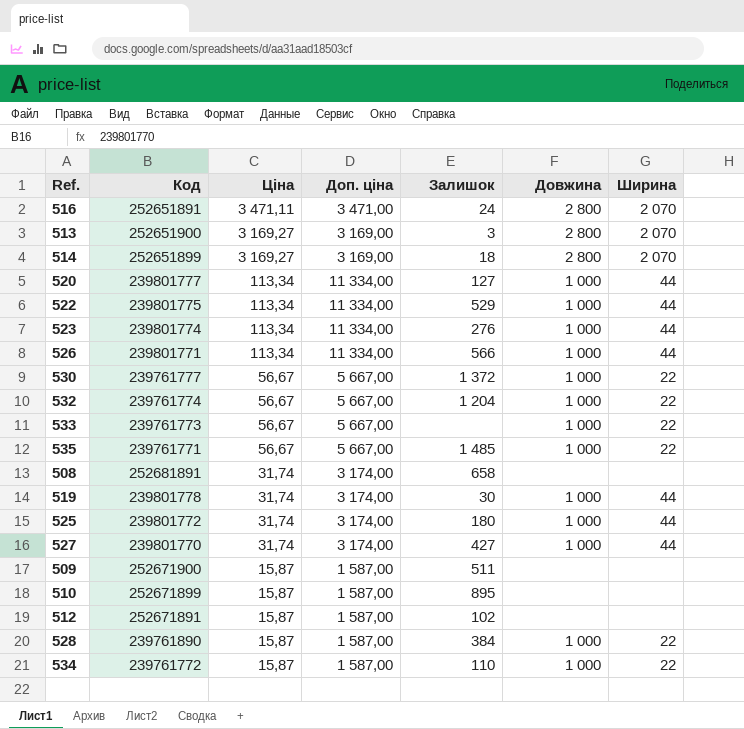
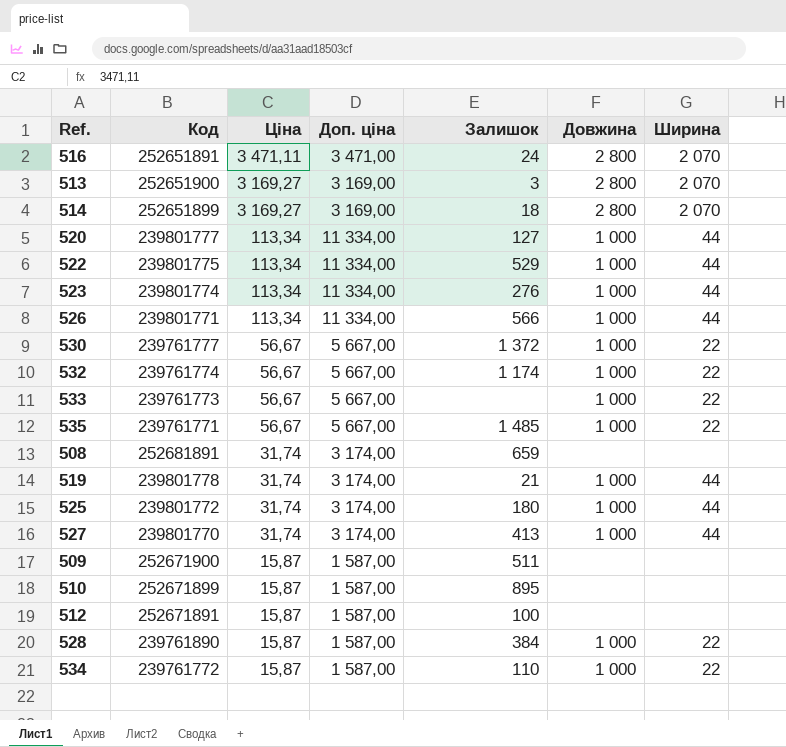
532 | Залишок: 1 204 -> 1 174
508 | Залишок: 658 -> 659
519 | Залишок: 30 -> 21
527 | Залишок: 427 -> 413
512 | Залишок: 102 -> 100

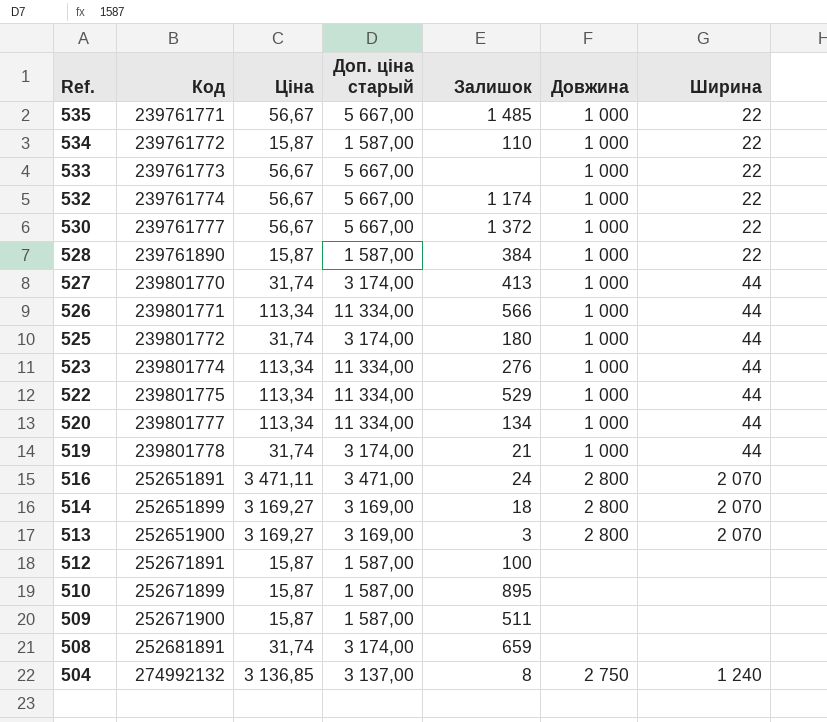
row order: Ціна descending -> Ref. descending
column name: Доп. ціна -> Доп. ціна старый
520 | Залишок: 127 -> 134
row 504: none -> 274992132 | 3 136,85 | 3 137,00 | 8 | 2 750 | 1 240

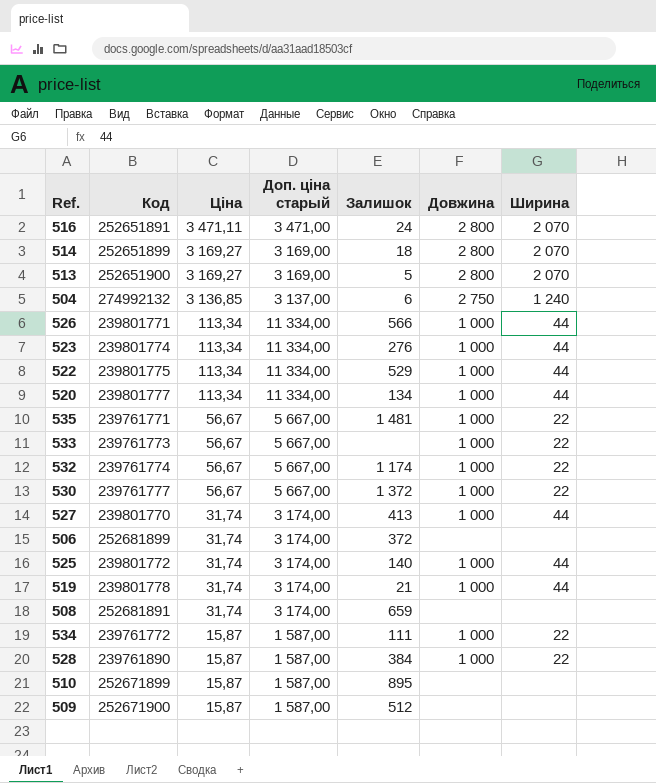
row order: Ref. descending -> Ціна descending
row 512: 252671891 | 15,87 | 1 587,00 | 100 | none | none -> none
513 | Залишок: 3 -> 5
504 | Залишок: 8 -> 6
535 | Залишок: 1 485 -> 1 481
row 506: none -> 252681899 | 31,74 | 3 174,00 | 372 | none | none
525 | Залишок: 180 -> 140
534 | Залишок: 110 -> 111
509 | Залишок: 511 -> 512

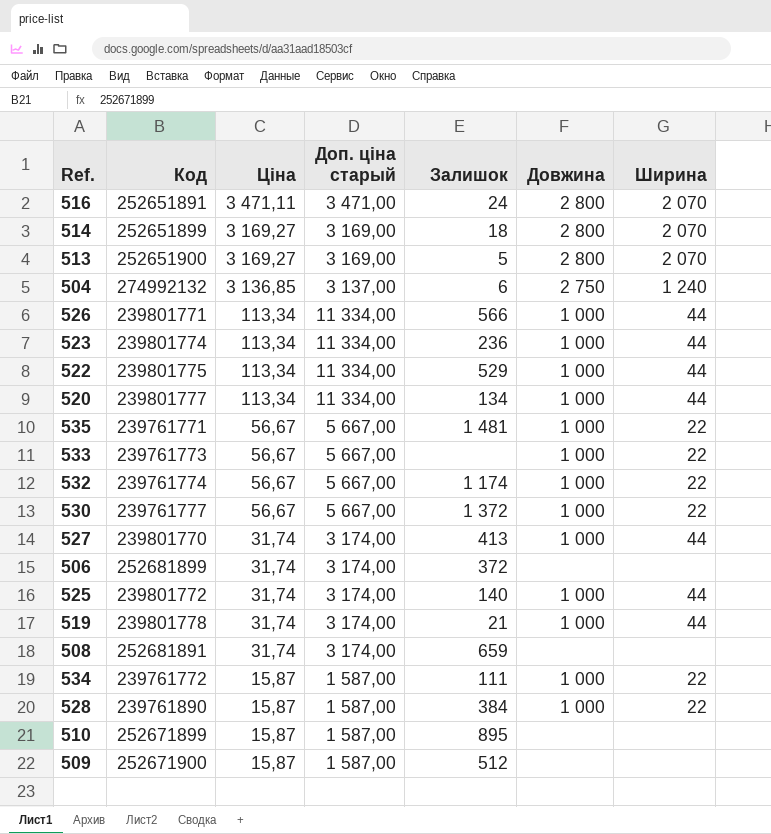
523 | Залишок: 276 -> 236

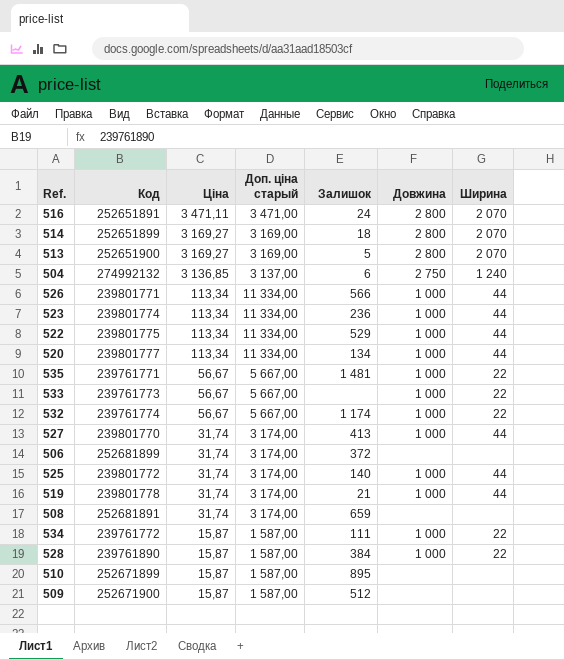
row 530: 239761777 | 56,67 | 5 667,00 | 1 372 | 1 000 | 22 -> none

